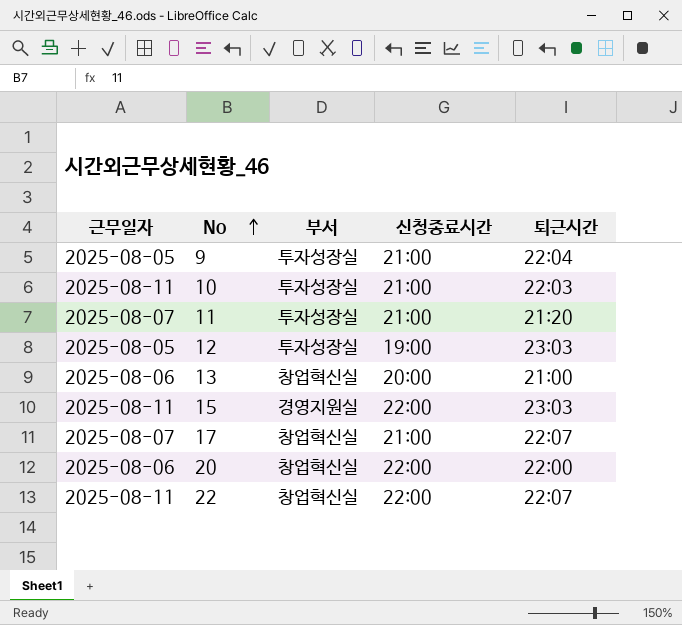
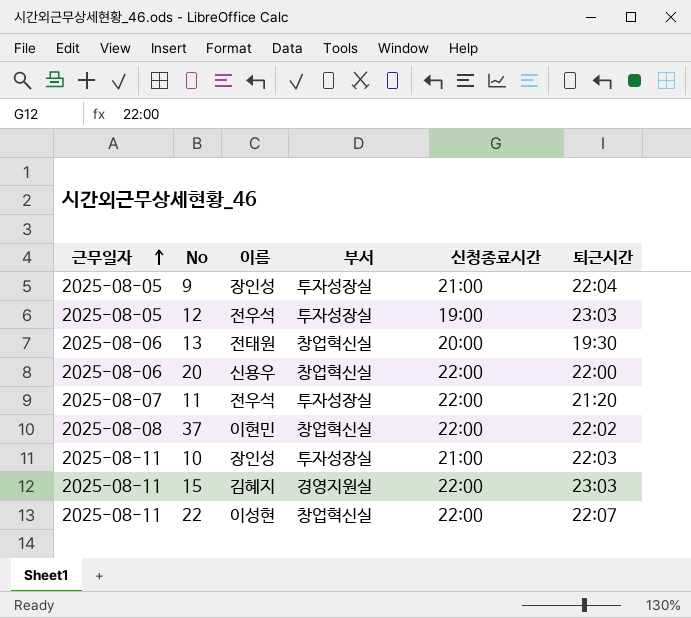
row order: No ascending -> 근무일자 ascending
column 이름 | position: none -> 3
row 17: 2025-08-07 | 창업혁신실 | 21:00 | 22:07 -> none
13 | 퇴근시간: 21:00 -> 19:30
11 | 신청종료시간: 21:00 -> 22:00
row 37: none -> 2025-08-08 | 이현민 | 창업혁신실 | 22:00 | 22:02

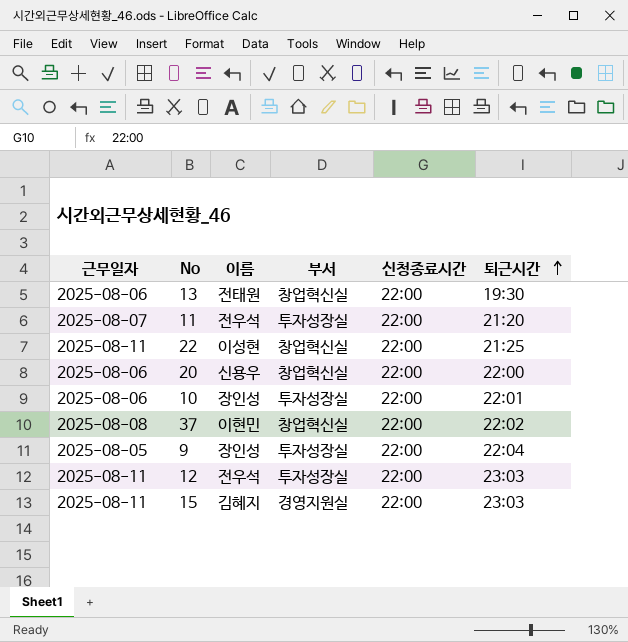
row order: 근무일자 ascending -> 퇴근시간 ascending
13 | 신청종료시간: 20:00 -> 22:00
22 | 퇴근시간: 22:07 -> 21:25
10 | 근무일자: 2025-08-11 -> 2025-08-06
10 | 신청종료시간: 21:00 -> 22:00
10 | 퇴근시간: 22:03 -> 22:01
9 | 신청종료시간: 21:00 -> 22:00
12 | 근무일자: 2025-08-05 -> 2025-08-11
12 | 신청종료시간: 19:00 -> 22:00

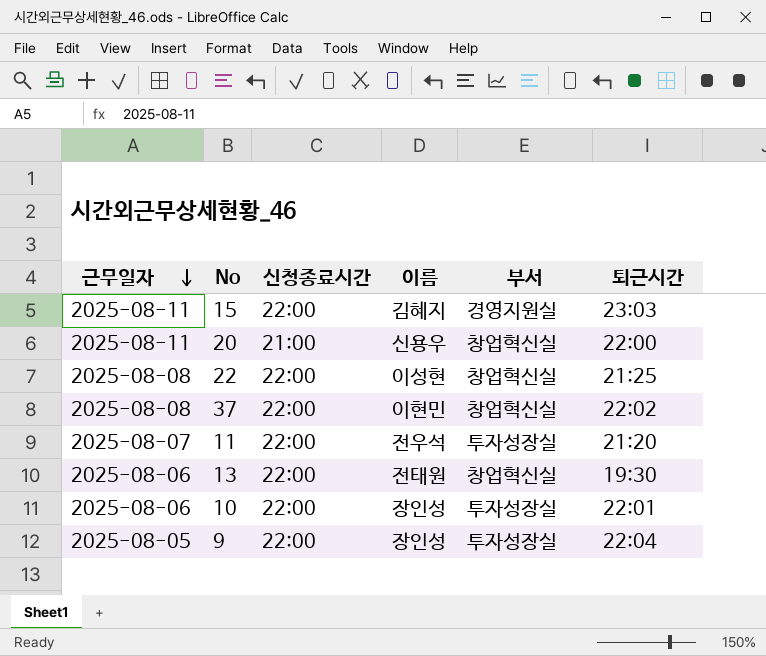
row order: 퇴근시간 ascending -> 근무일자 descending
column 신청종료시간 | position: 5 -> 3
row 12: 2025-08-11 | 전우석 | 투자성장실 | 22:00 | 23:03 -> none
20 | 근무일자: 2025-08-06 -> 2025-08-11
20 | 신청종료시간: 22:00 -> 21:00
22 | 근무일자: 2025-08-11 -> 2025-08-08

